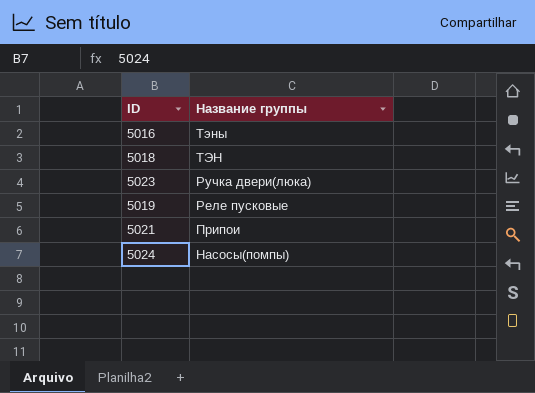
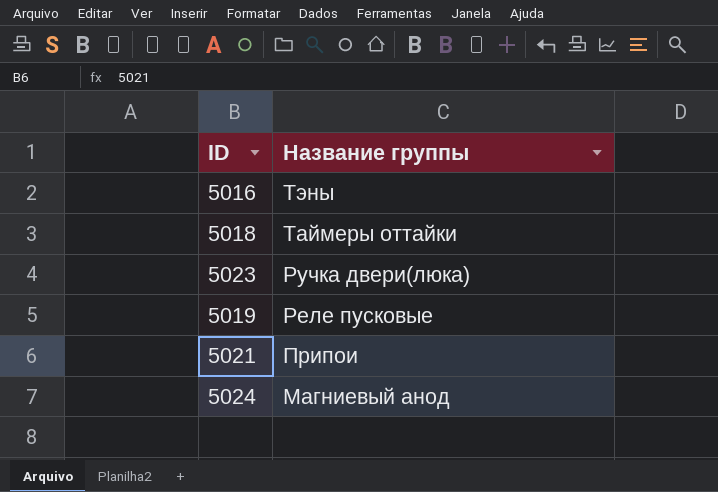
5018 | Название группы: ТЭН -> Таймеры оттайки
5024 | Название группы: Насосы(помпы) -> Магниевый анод

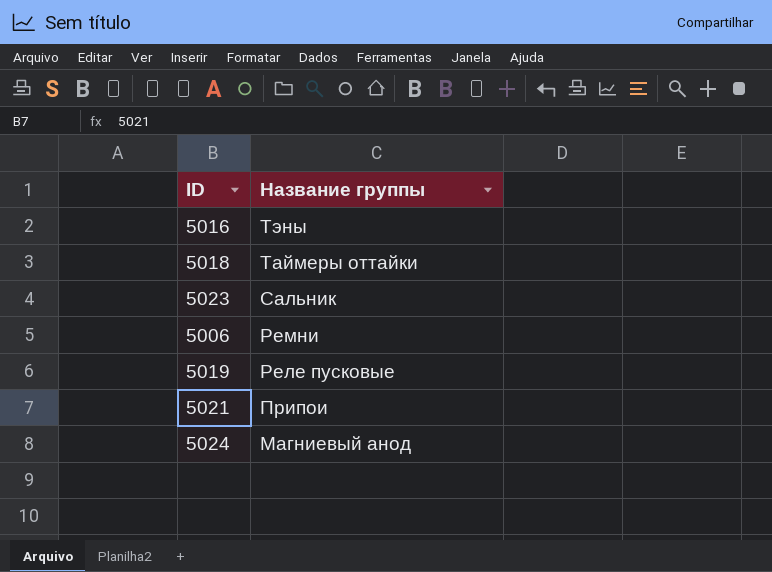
5023 | Название группы: Ручка двери(люка) -> Сальник
row 5006: none -> Ремни

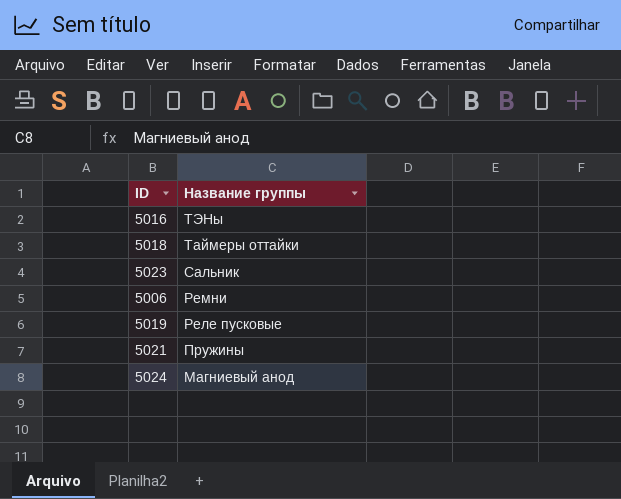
5016 | Название группы: Тэны -> ТЭНы
5021 | Название группы: Припои -> Пружины

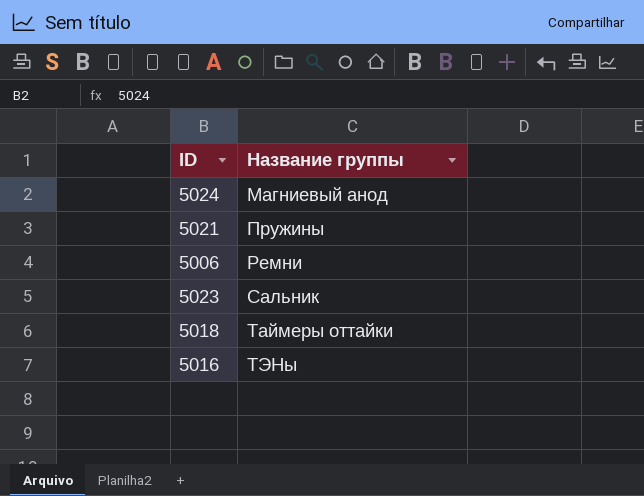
row order: Название группы descending -> Название группы ascending
row 5019: Реле пусковые -> none

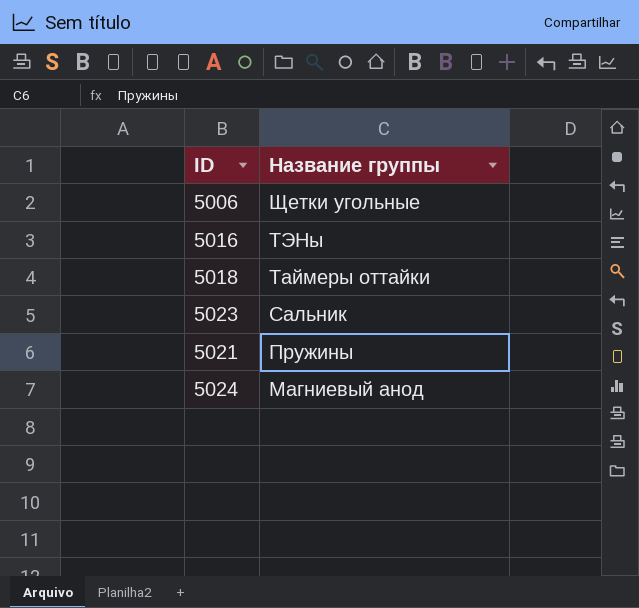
row order: Название группы ascending -> Название группы descending
5006 | Название группы: Ремни -> Щетки угольные

